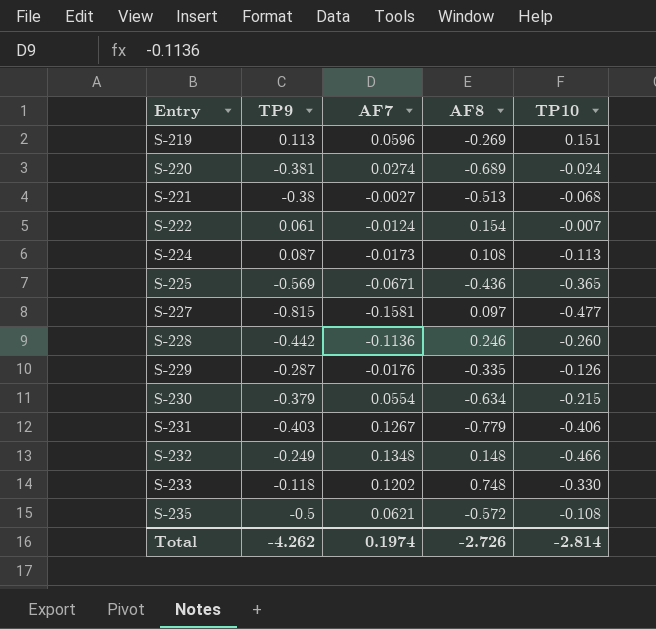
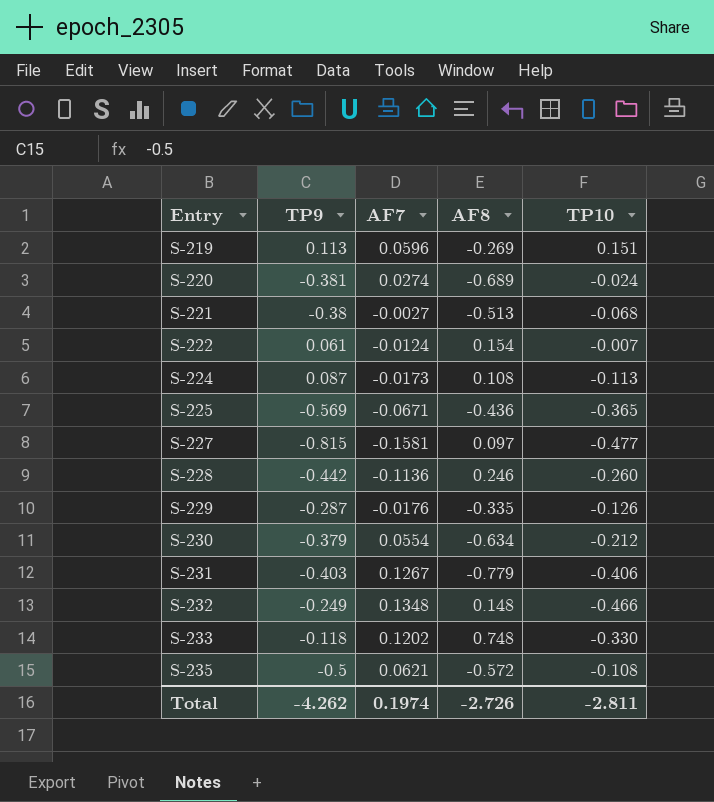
S-230 | TP10: -0.215 -> -0.212
Total | TP10: -2.814 -> -2.811

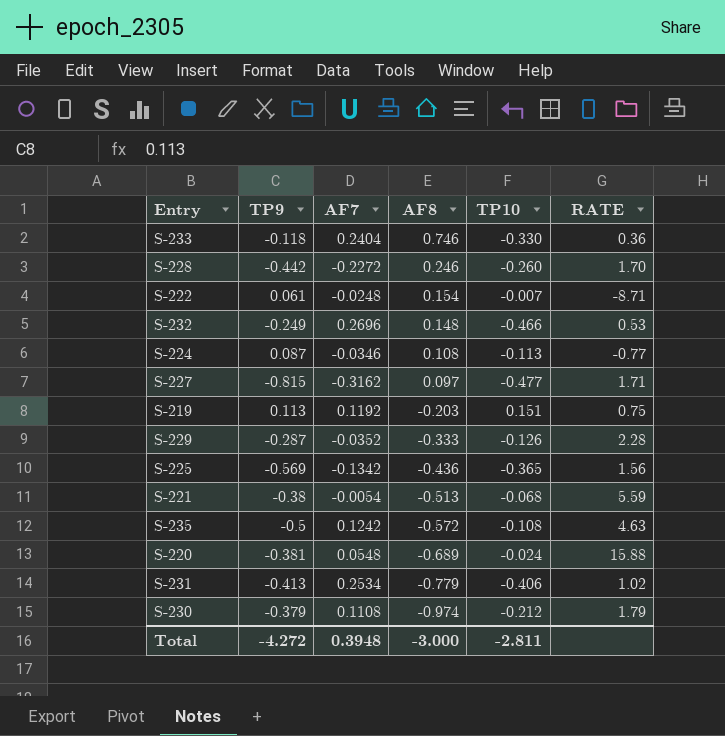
row order: Entry ascending -> AF8 descending
column RATE | formula: none -> [TP9] / [TP10]
S-233 | AF7: 0.1202 -> 0.2404
S-233 | AF8: 0.748 -> 0.746
S-228 | AF7: -0.1136 -> -0.2272
S-222 | AF7: -0.0124 -> -0.0248
S-232 | AF7: 0.1348 -> 0.2696
S-224 | AF7: -0.0173 -> -0.0346
S-227 | AF7: -0.1581 -> -0.3162
S-219 | AF7: 0.0596 -> 0.1192
S-219 | AF8: -0.269 -> -0.203
S-229 | AF7: -0.0176 -> -0.0352
S-229 | AF8: -0.335 -> -0.333
S-225 | AF7: -0.0671 -> -0.1342
S-221 | AF7: -0.0027 -> -0.0054
S-235 | AF7: 0.0621 -> 0.1242
S-220 | AF7: 0.0274 -> 0.0548
S-231 | TP9: -0.403 -> -0.413
S-231 | AF7: 0.1267 -> 0.2534
S-230 | AF7: 0.0554 -> 0.1108
S-230 | AF8: -0.634 -> -0.974
Total | TP9: -4.262 -> -4.272
Total | AF7: 0.1974 -> 0.3948
Total | AF8: -2.726 -> -3.000

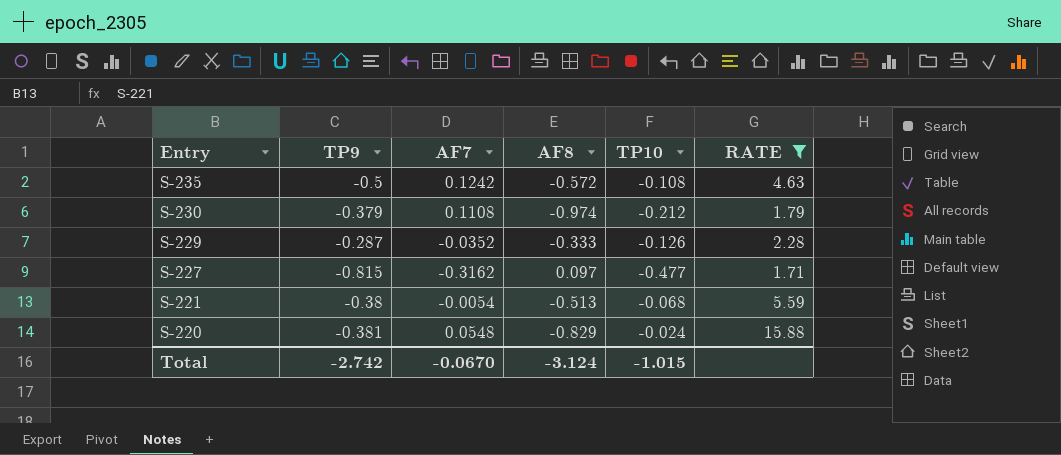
filter: none -> RATE >= 1.71
row order: AF8 descending -> Entry descending
S-220 | AF8: -0.689 -> -0.829
Total | TP9: -4.272 -> -2.742
Total | AF7: 0.3948 -> -0.0670
Total | AF8: -3.000 -> -3.124
Total | TP10: -2.811 -> -1.015

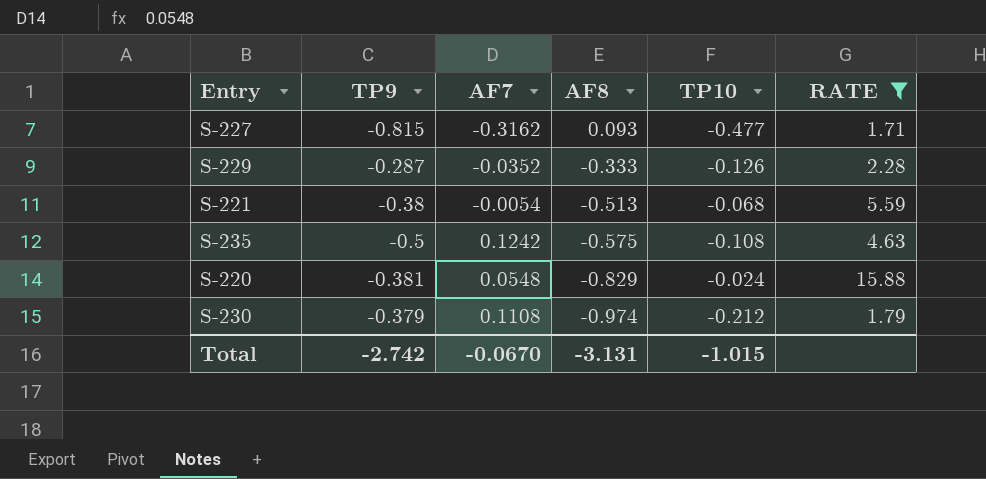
row order: Entry descending -> AF8 descending
S-227 | AF8: 0.097 -> 0.093
S-235 | AF8: -0.572 -> -0.575
Total | AF8: -3.124 -> -3.131

